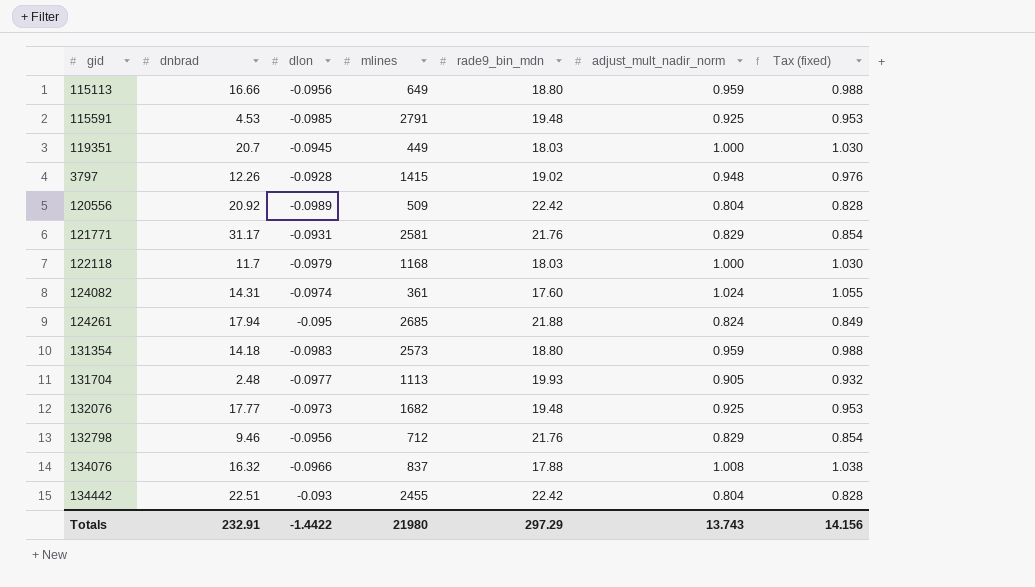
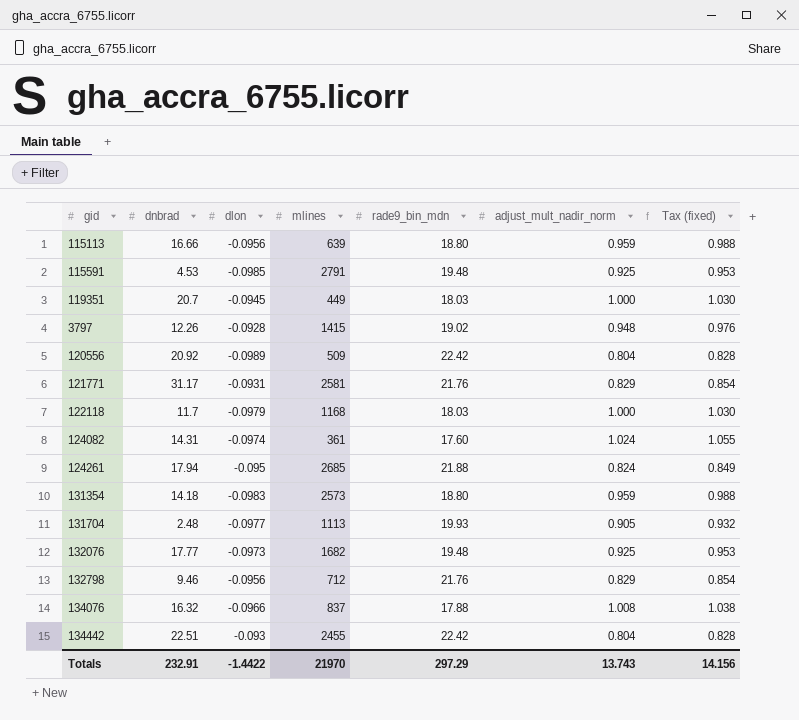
115113 | mlines: 649 -> 639
Totals | mlines: 21980 -> 21970

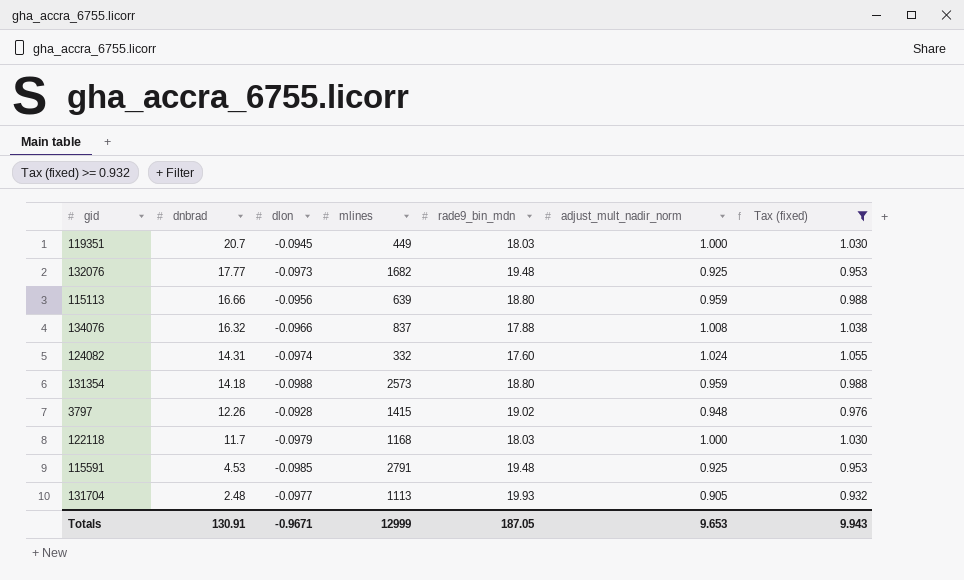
filter: none -> Tax (fixed) >= 0.932
row order: none -> dnbrad descending
124082 | mlines: 361 -> 332
131354 | dlon: -0.0983 -> -0.0988
Totals | dnbrad: 232.91 -> 130.91
Totals | dlon: -1.4422 -> -0.9671
Totals | mlines: 21970 -> 12999
Totals | rade9_bin_mdn: 297.29 -> 187.05
Totals | adjust_mult_nadir_norm: 13.743 -> 9.653
Totals | Tax (fixed): 14.156 -> 9.943

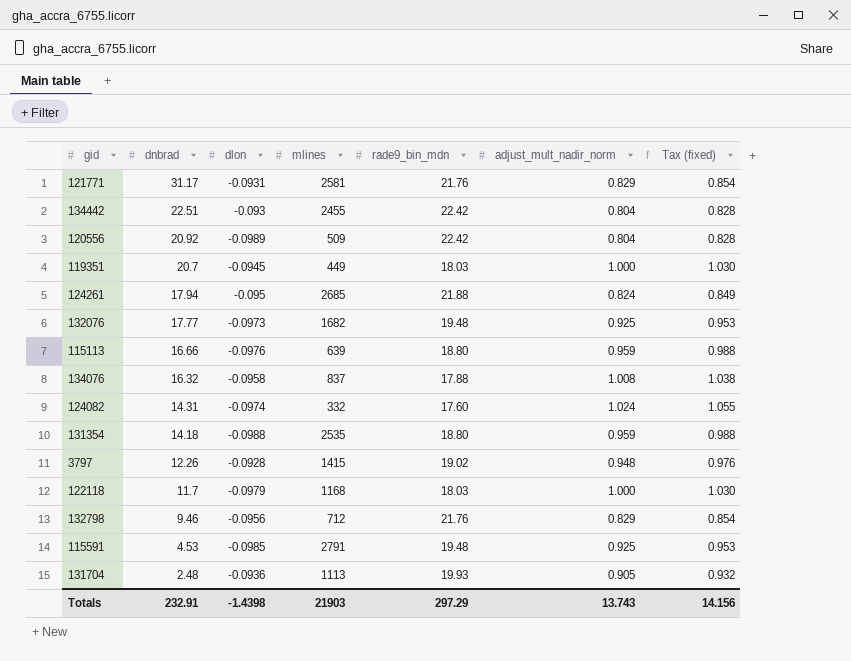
filter: Tax (fixed) >= 0.932 -> none
115113 | dlon: -0.0956 -> -0.0976
134076 | dlon: -0.0966 -> -0.0958
131354 | mlines: 2573 -> 2535
131704 | dlon: -0.0977 -> -0.0936
Totals | dnbrad: 130.91 -> 232.91
Totals | dlon: -0.9671 -> -1.4398
Totals | mlines: 12999 -> 21903
Totals | rade9_bin_mdn: 187.05 -> 297.29
Totals | adjust_mult_nadir_norm: 9.653 -> 13.743
Totals | Tax (fixed): 9.943 -> 14.156

